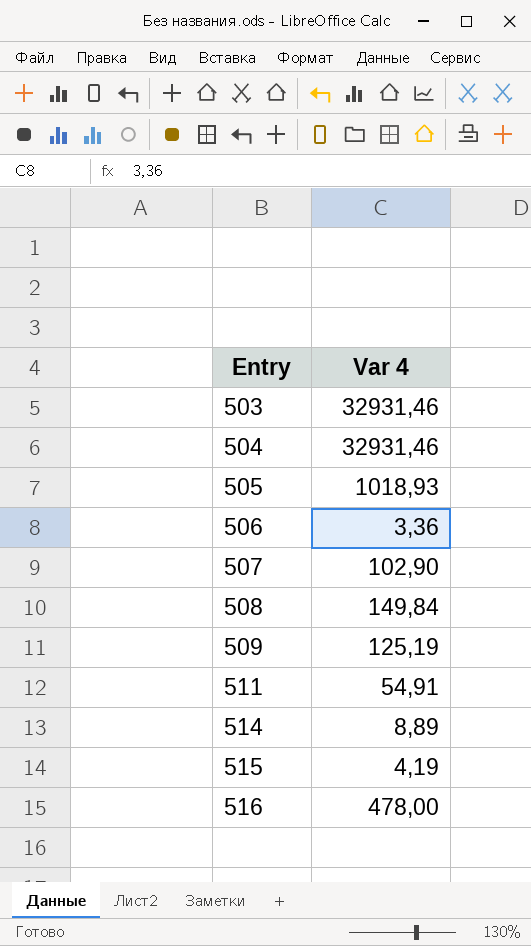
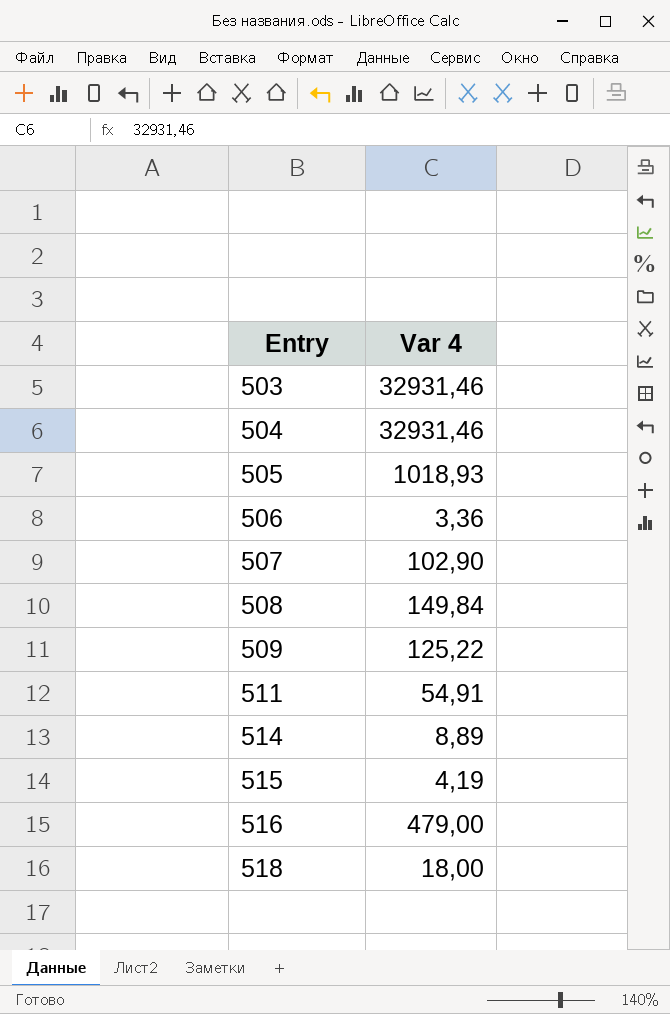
509 | Var 4: 125,19 -> 125,22
516 | Var 4: 478,00 -> 479,00
row 518: none -> 18,00

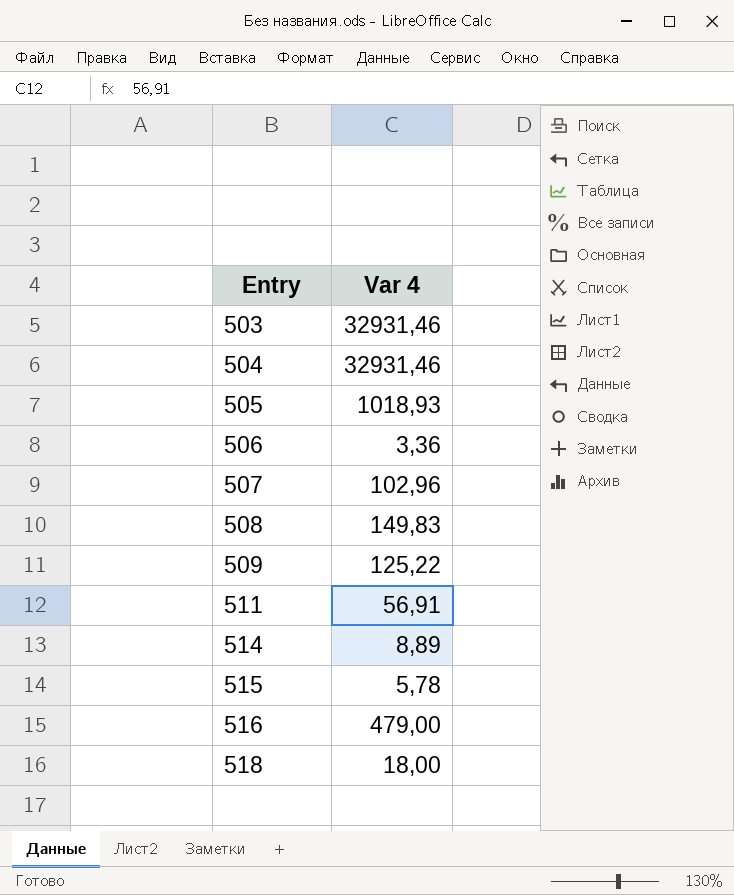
507 | Var 4: 102,90 -> 102,96
508 | Var 4: 149,84 -> 149,83
511 | Var 4: 54,91 -> 56,91
515 | Var 4: 4,19 -> 5,78

